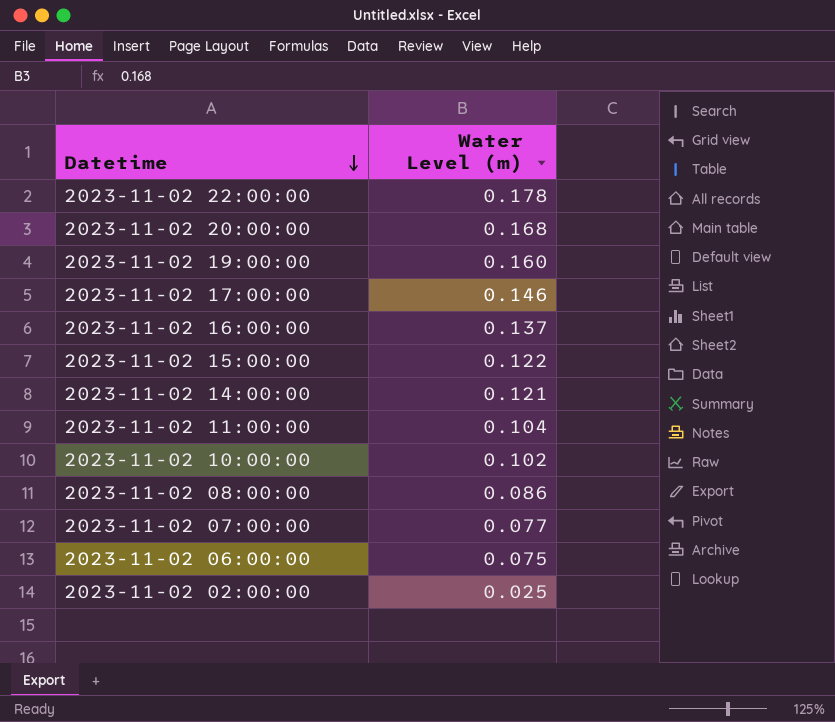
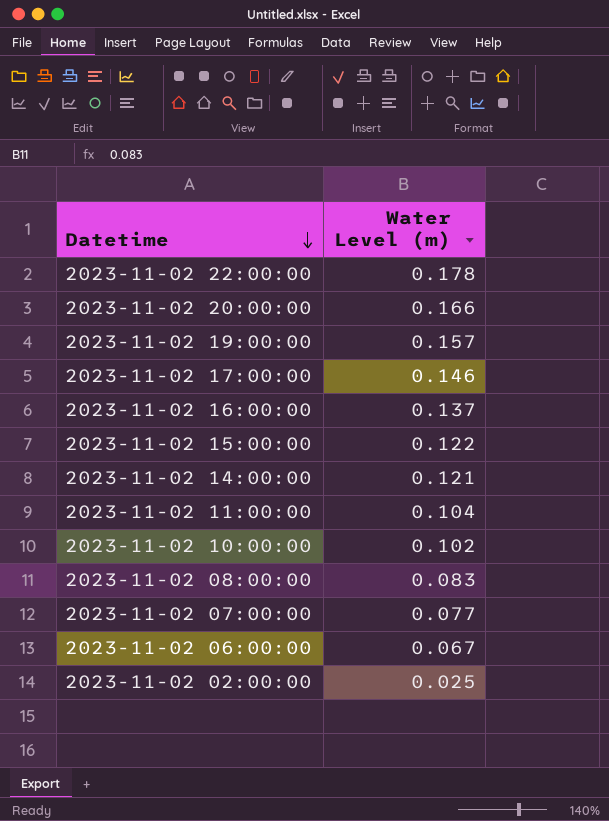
2023-11-02 20:00:00 | Water Level (m): 0.168 -> 0.166
2023-11-02 19:00:00 | Water Level (m): 0.160 -> 0.157
2023-11-02 08:00:00 | Water Level (m): 0.086 -> 0.083
2023-11-02 06:00:00 | Water Level (m): 0.075 -> 0.067

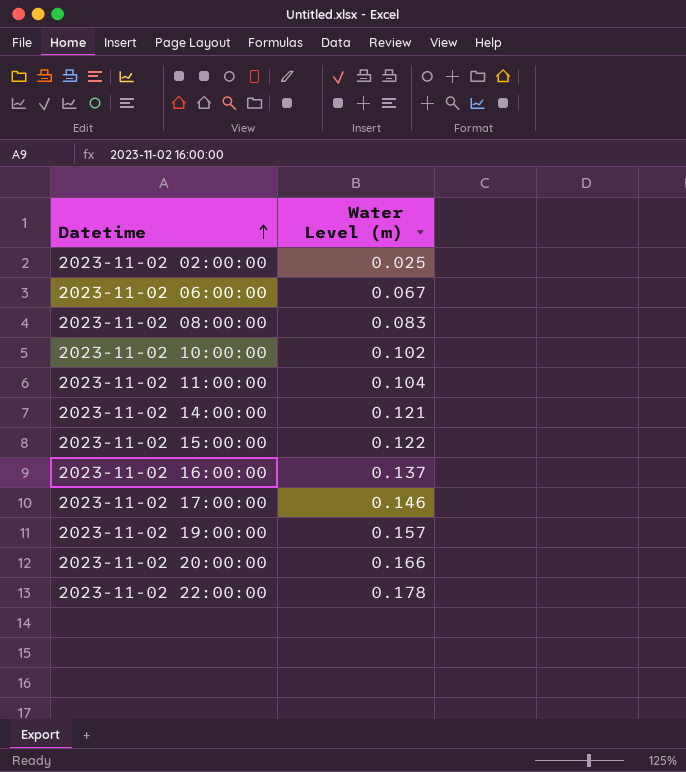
row order: Datetime descending -> Datetime ascending
row 2023-11-02 07:00:00: 0.077 -> none

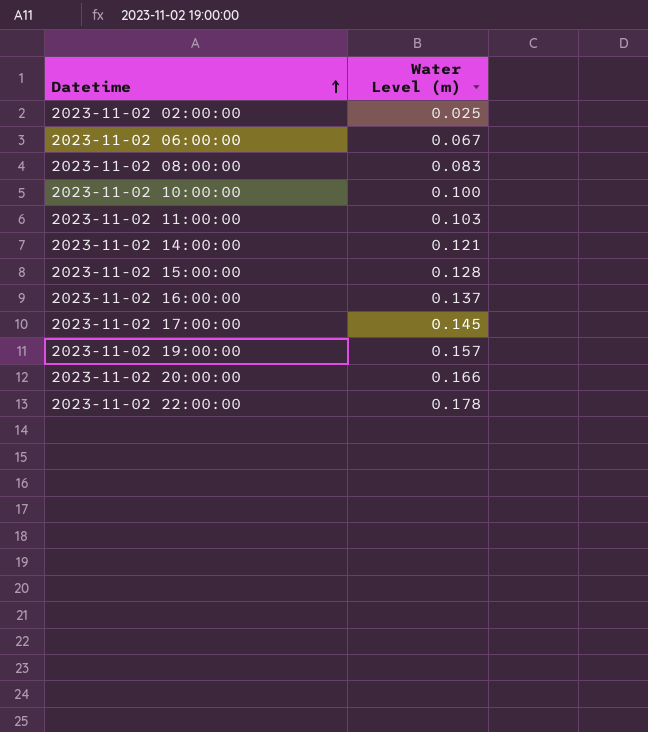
2023-11-02 10:00:00 | Water Level (m): 0.102 -> 0.100
2023-11-02 11:00:00 | Water Level (m): 0.104 -> 0.103
2023-11-02 15:00:00 | Water Level (m): 0.122 -> 0.128
2023-11-02 17:00:00 | Water Level (m): 0.146 -> 0.145

